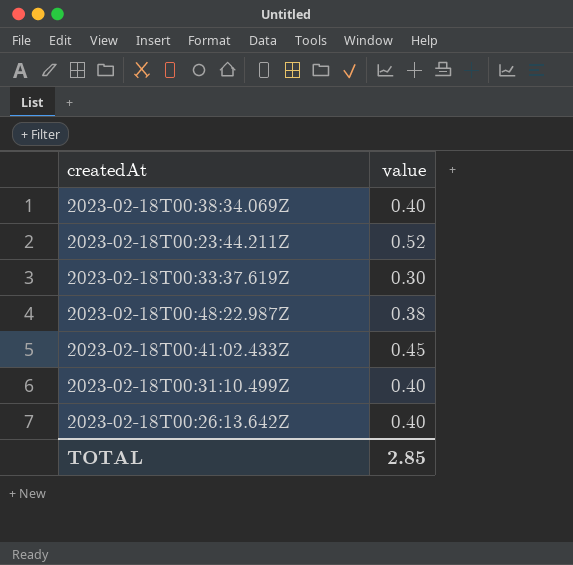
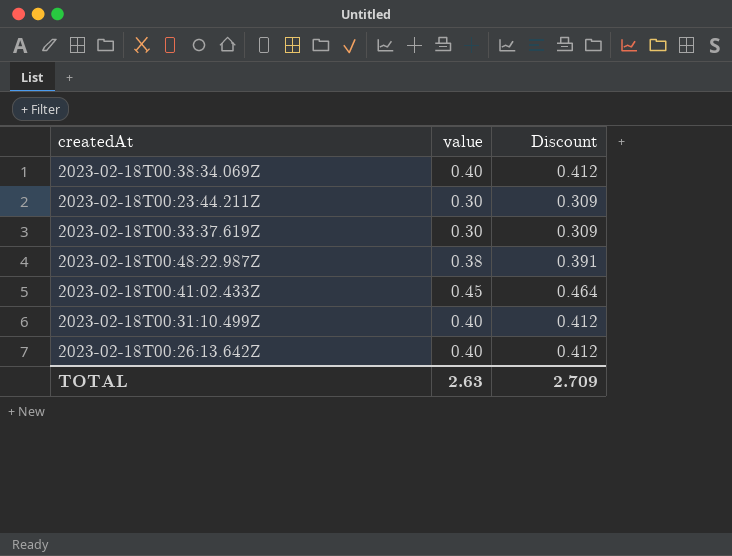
column Discount | formula: none -> [value] * 1.03
2023-02-18T00:23:44.211Z | value: 0.52 -> 0.30
TOTAL | value: 2.85 -> 2.63

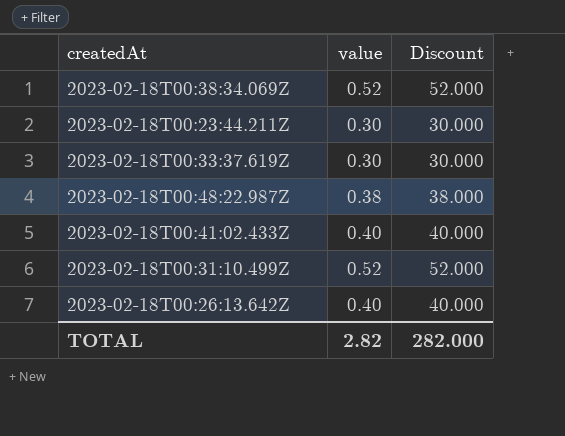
column Discount | formula: [value] * 1.03 -> [value] * 100
2023-02-18T00:38:34.069Z | value: 0.40 -> 0.52
2023-02-18T00:41:02.433Z | value: 0.45 -> 0.40
2023-02-18T00:31:10.499Z | value: 0.40 -> 0.52
TOTAL | value: 2.63 -> 2.82
TOTAL | Discount: 2.709 -> 282.000

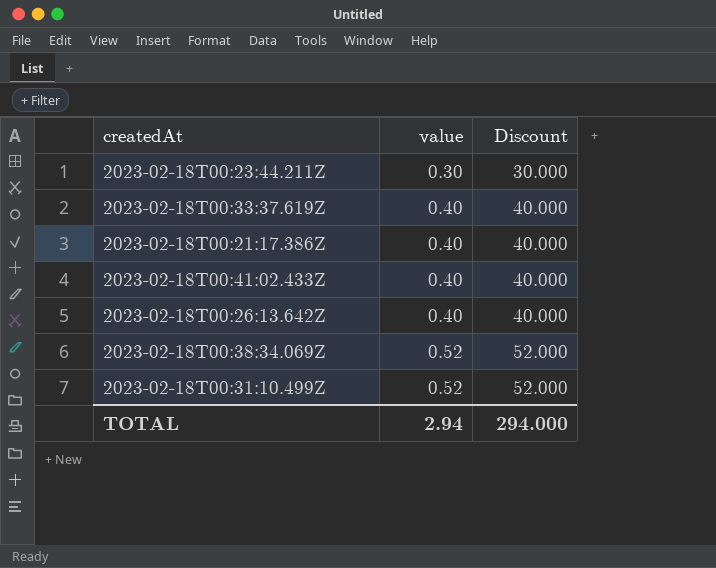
row order: none -> value ascending
row 2023-02-18T00:48:22.987Z: 0.38 | 38.000 -> none
2023-02-18T00:33:37.619Z | value: 0.30 -> 0.40
2023-02-18T00:33:37.619Z | Discount: 30.000 -> 40.000
row 2023-02-18T00:21:17.386Z: none -> 0.40 | 40.000
TOTAL | value: 2.82 -> 2.94
TOTAL | Discount: 282.000 -> 294.000

